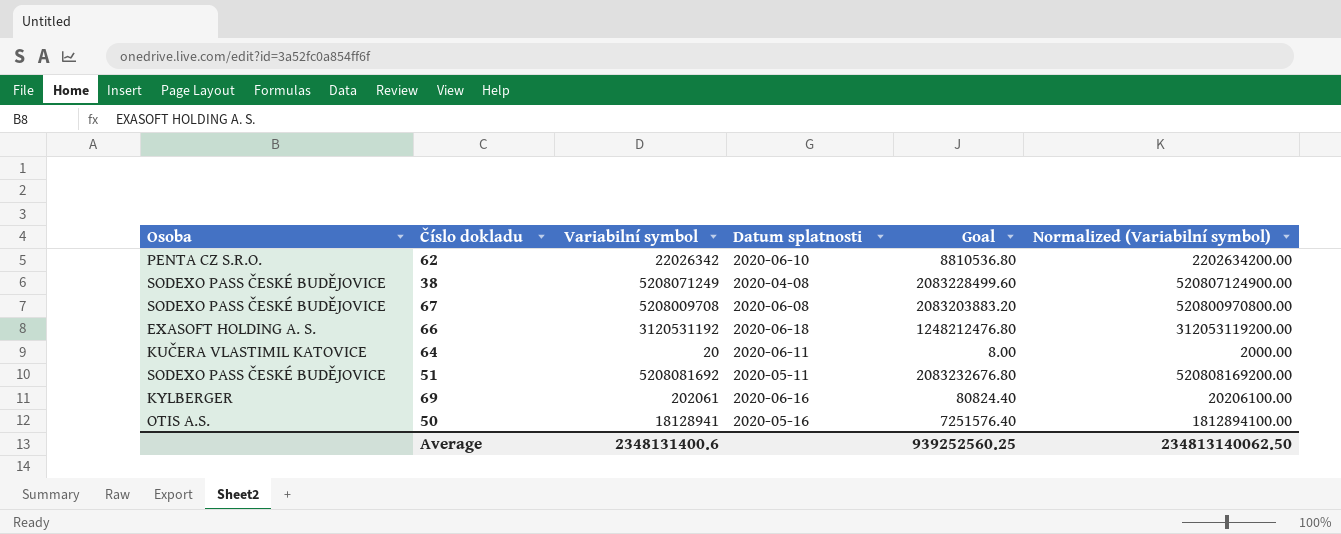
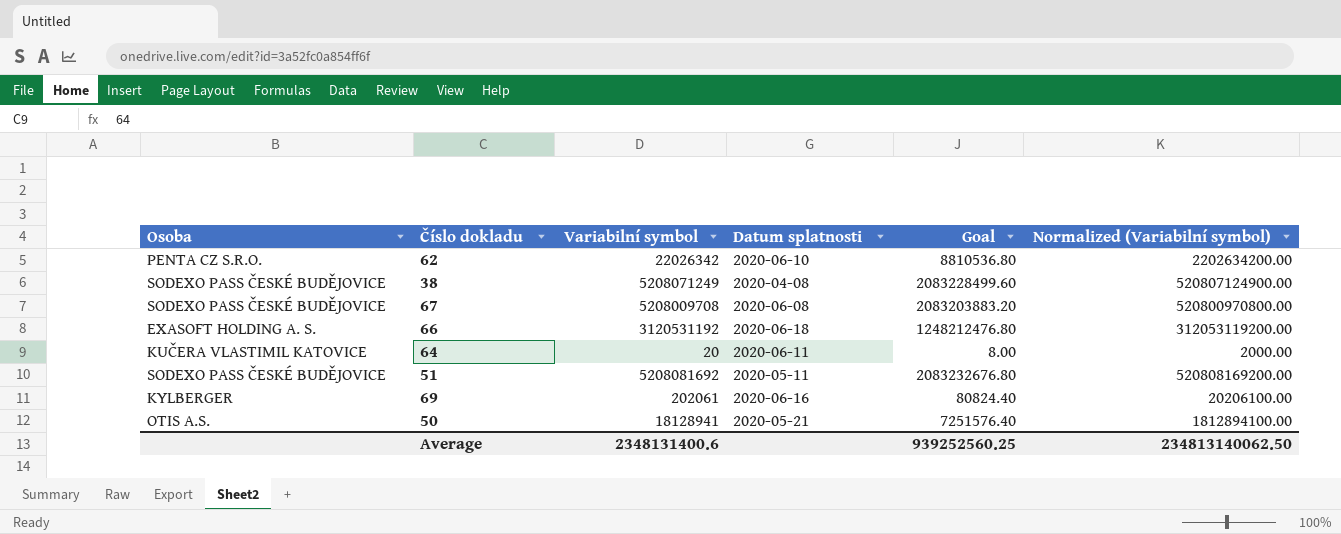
50 | Datum splatnosti: 2020-05-16 -> 2020-05-21

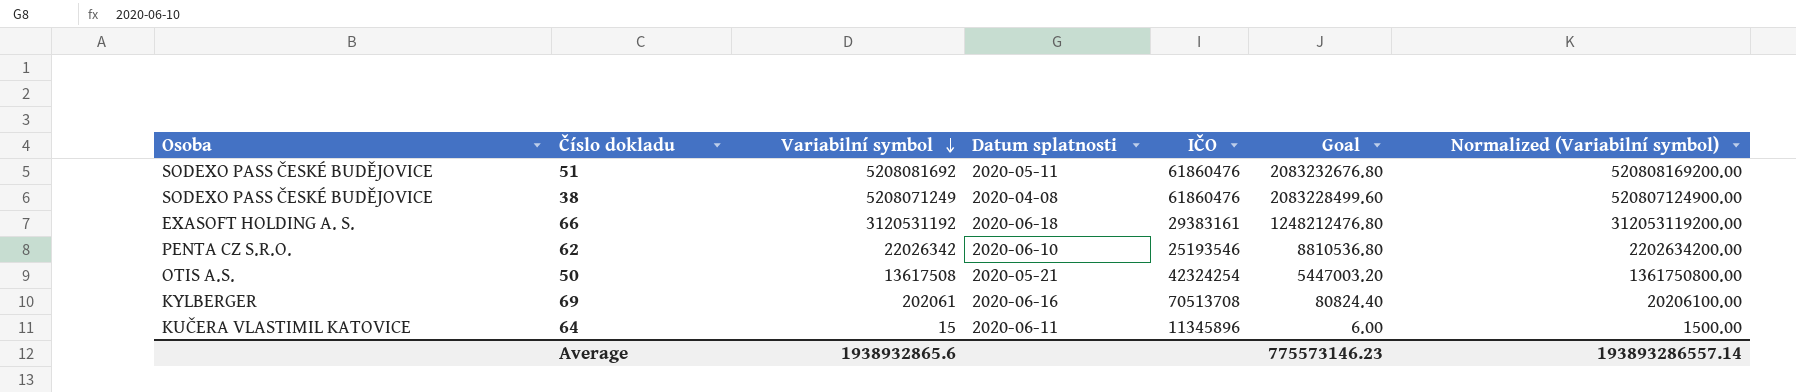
row order: none -> Variabilní symbol descending
column IČO | position: none -> 5
row 67: SODEXO PASS ČESKÉ BUDĚJOVICE | 5208009708 | 2020-06-08 | 2083203883.20 | 520800970800.00 -> none
50 | Variabilní symbol: 18128941 -> 13617508
50 | Goal: 7251576.40 -> 5447003.20
50 | Normalized (Variabilní symbol): 1812894100.00 -> 1361750800.00
64 | Variabilní symbol: 20 -> 15
64 | Goal: 8.00 -> 6.00
64 | Normalized (Variabilní symbol): 2000.00 -> 1500.00
Average | Variabilní symbol: 2348131400.6 -> 1938932865.6
Average | Goal: 939252560.25 -> 775573146.23
Average | Normalized (Variabilní symbol): 234813140062.50 -> 193893286557.14

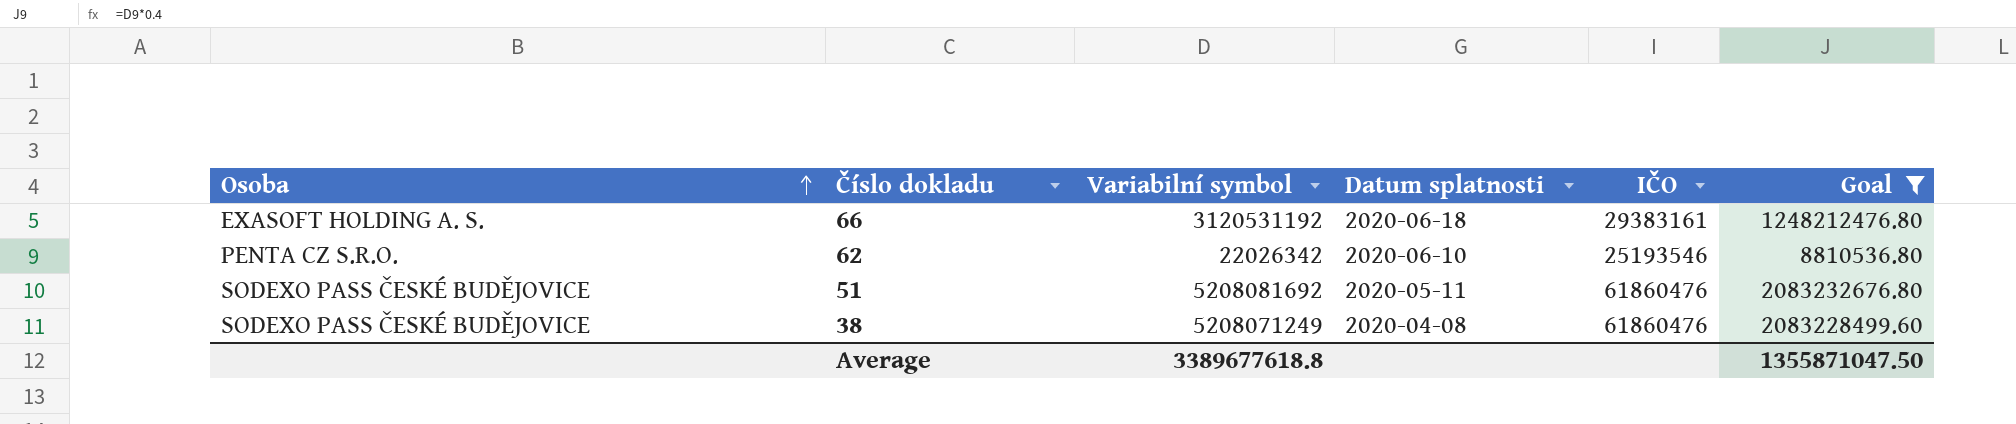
filter: none -> Goal >= 8810536.80
row order: Variabilní symbol descending -> Osoba ascending
column Normalized (Variabilní symbol) | formula: [Variabilní symbol] * 100 -> none
Average | Variabilní symbol: 1938932865.6 -> 3389677618.8
Average | Goal: 775573146.23 -> 1355871047.50

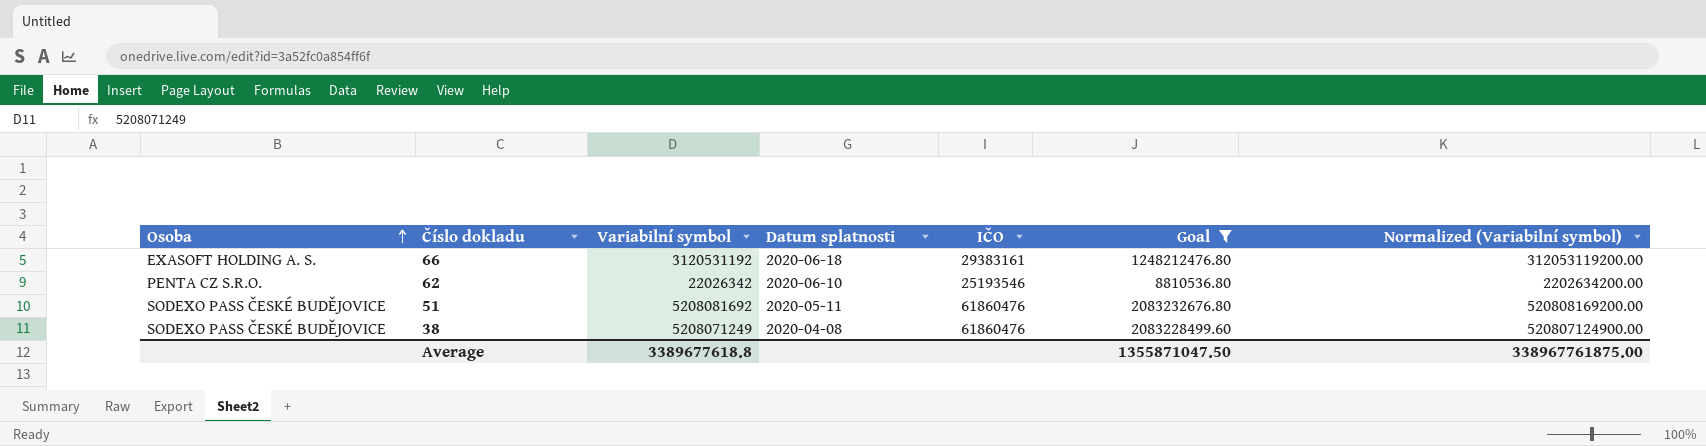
column Normalized (Variabilní symbol) | formula: none -> [Variabilní symbol] * 100

